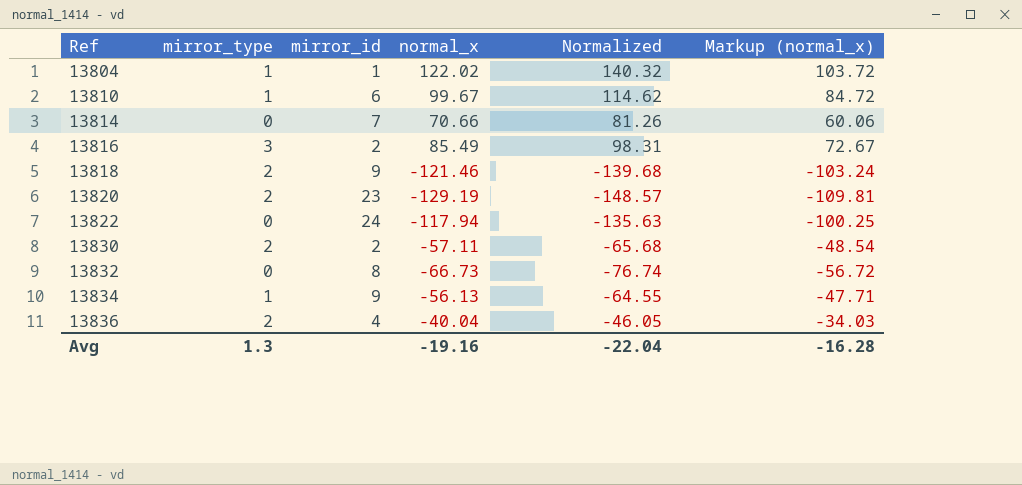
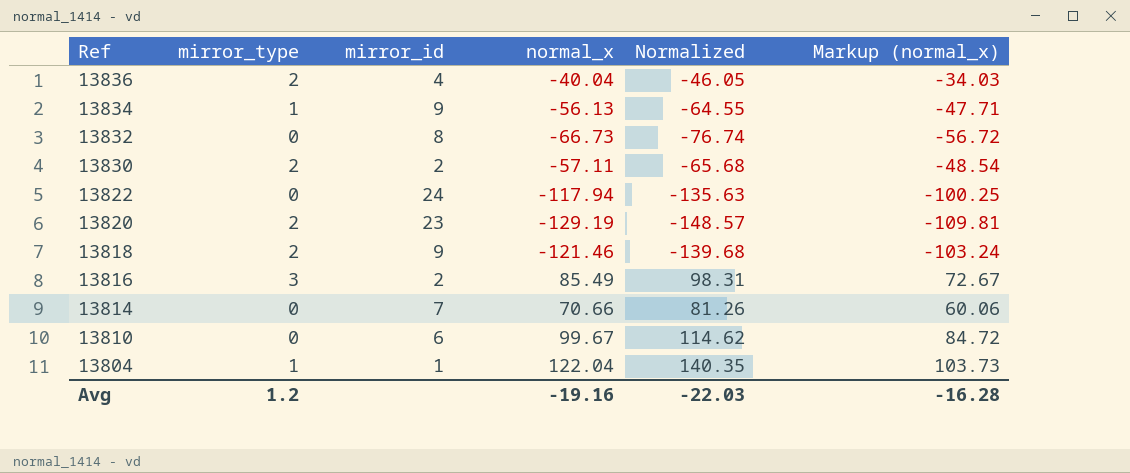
row order: Ref ascending -> Ref descending
13810 | mirror_type: 1 -> 0
13804 | normal_x: 122.02 -> 122.04
13804 | Normalized: 140.32 -> 140.35
13804 | Markup (normal_x): 103.72 -> 103.73
Avg | mirror_type: 1.3 -> 1.2
Avg | Normalized: -22.04 -> -22.03

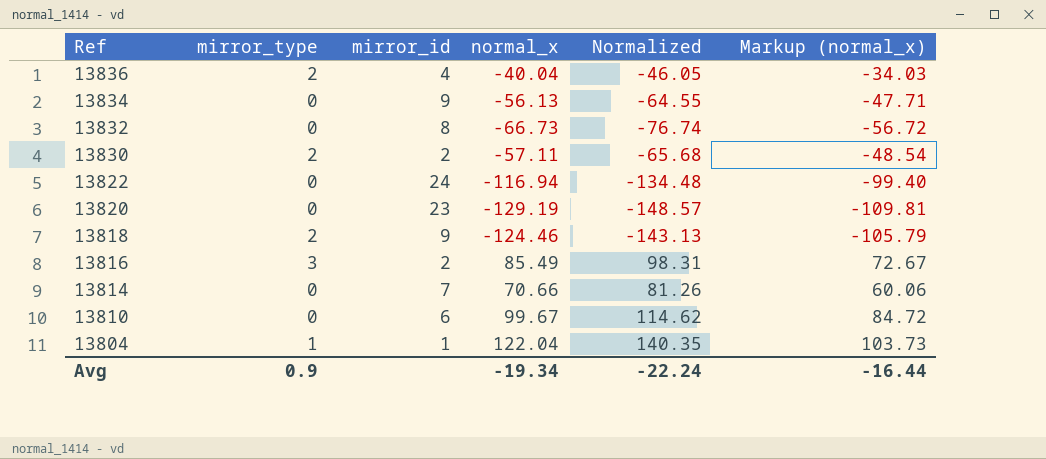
13834 | mirror_type: 1 -> 0
13822 | normal_x: -117.94 -> -116.94
13822 | Normalized: -135.63 -> -134.48
13822 | Markup (normal_x): -100.25 -> -99.40
13820 | mirror_type: 2 -> 0
13818 | normal_x: -121.46 -> -124.46
13818 | Normalized: -139.68 -> -143.13
13818 | Markup (normal_x): -103.24 -> -105.79
Avg | mirror_type: 1.2 -> 0.9
Avg | normal_x: -19.16 -> -19.34
Avg | Normalized: -22.03 -> -22.24
Avg | Markup (normal_x): -16.28 -> -16.44

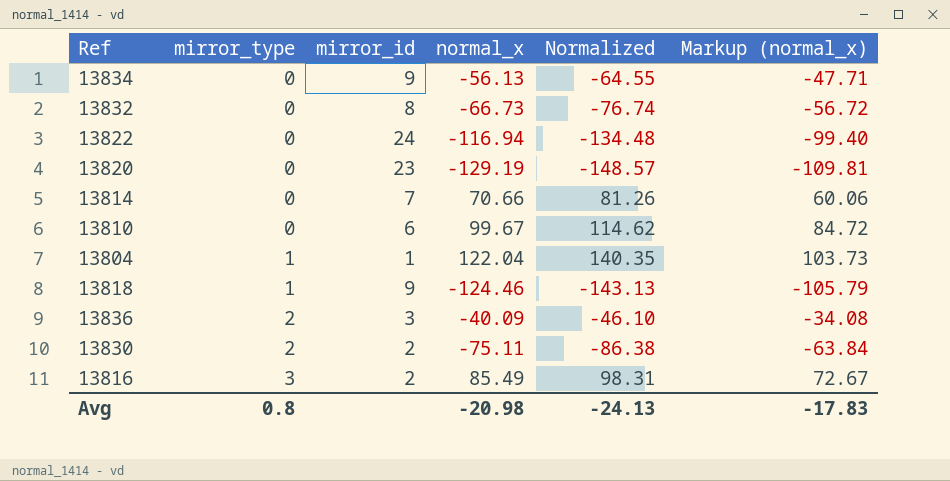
row order: Ref descending -> mirror_type ascending
13818 | mirror_type: 2 -> 1
13836 | mirror_id: 4 -> 3
13836 | normal_x: -40.04 -> -40.09
13836 | Normalized: -46.05 -> -46.10
13836 | Markup (normal_x): -34.03 -> -34.08
13830 | normal_x: -57.11 -> -75.11
13830 | Normalized: -65.68 -> -86.38
13830 | Markup (normal_x): -48.54 -> -63.84
Avg | mirror_type: 0.9 -> 0.8
Avg | normal_x: -19.34 -> -20.98
Avg | Normalized: -22.24 -> -24.13
Avg | Markup (normal_x): -16.44 -> -17.83

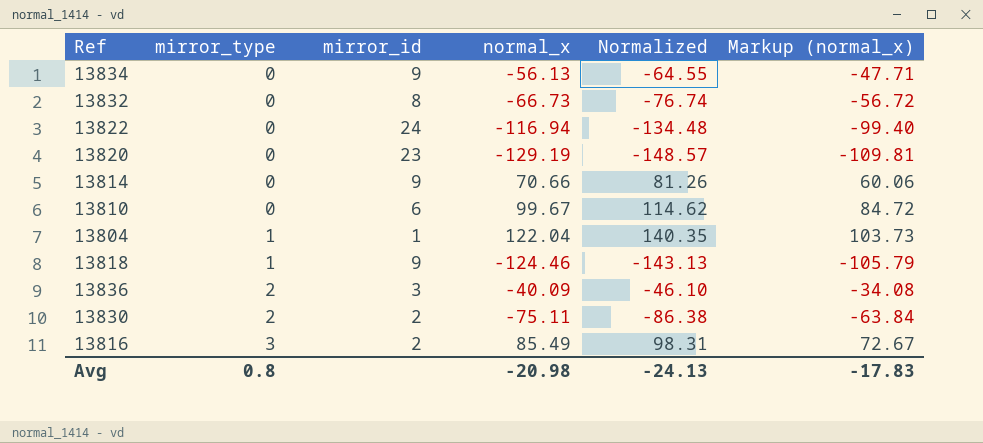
13814 | mirror_id: 7 -> 9

